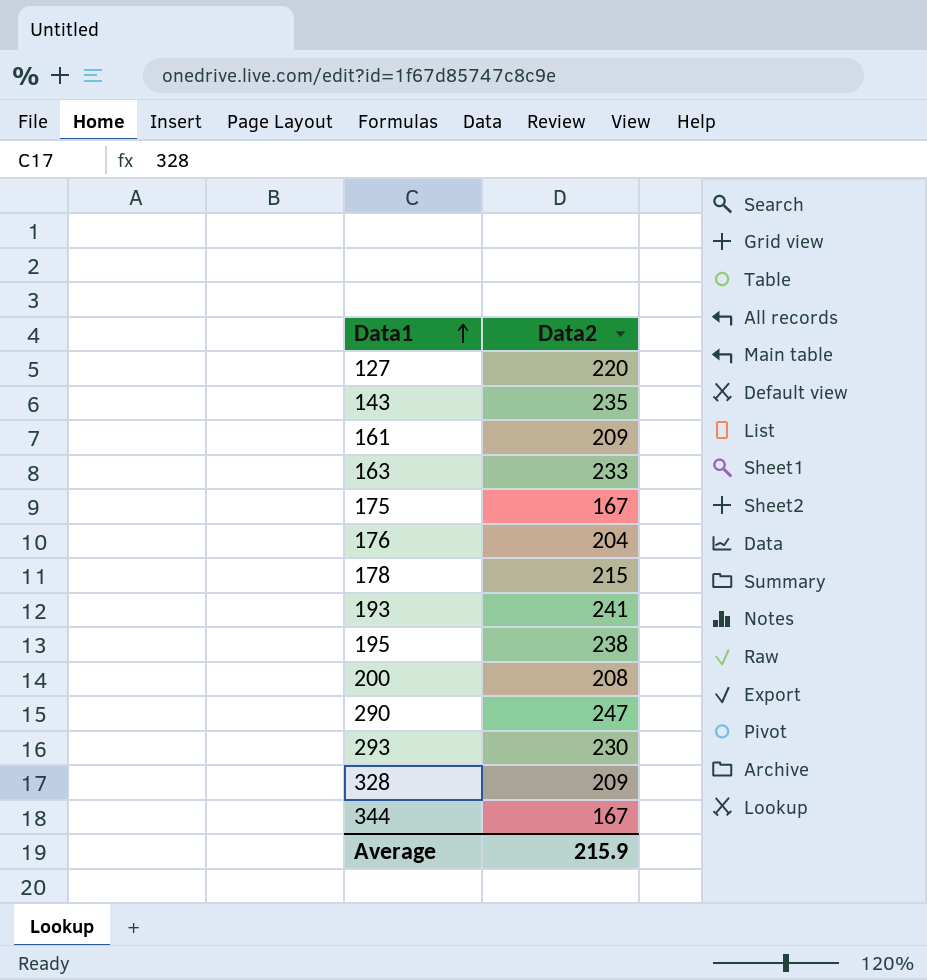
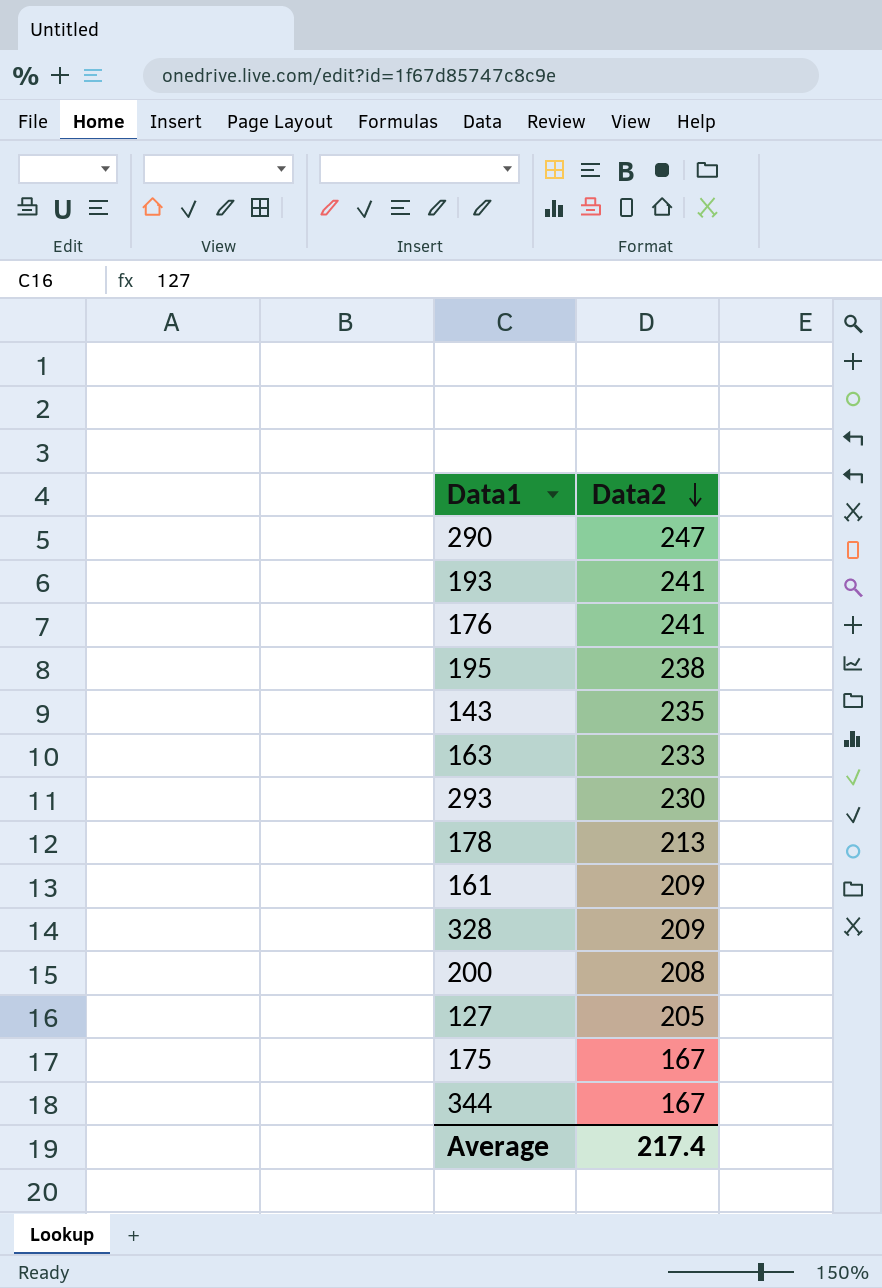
row order: Data1 ascending -> Data2 descending
176 | Data2: 204 -> 241
178 | Data2: 215 -> 213
127 | Data2: 220 -> 205
Average | Data2: 215.9 -> 217.4

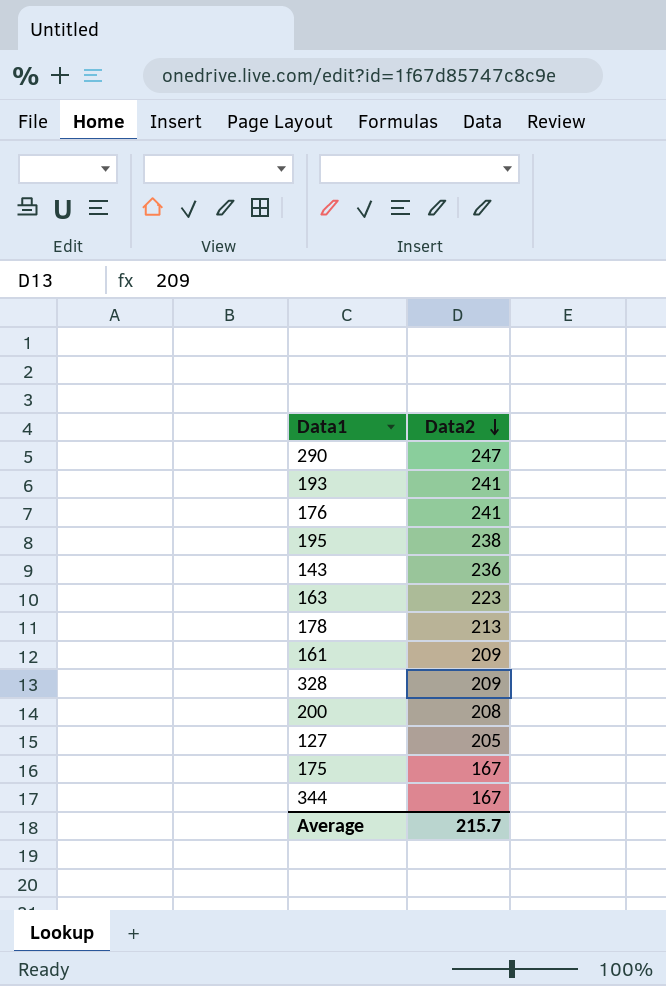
row 293: 230 -> none
143 | Data2: 235 -> 236
163 | Data2: 233 -> 223
Average | Data2: 217.4 -> 215.7

